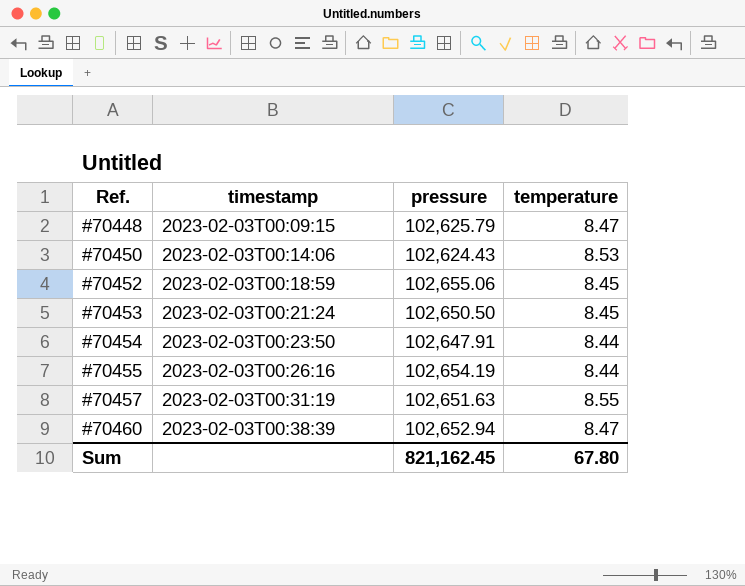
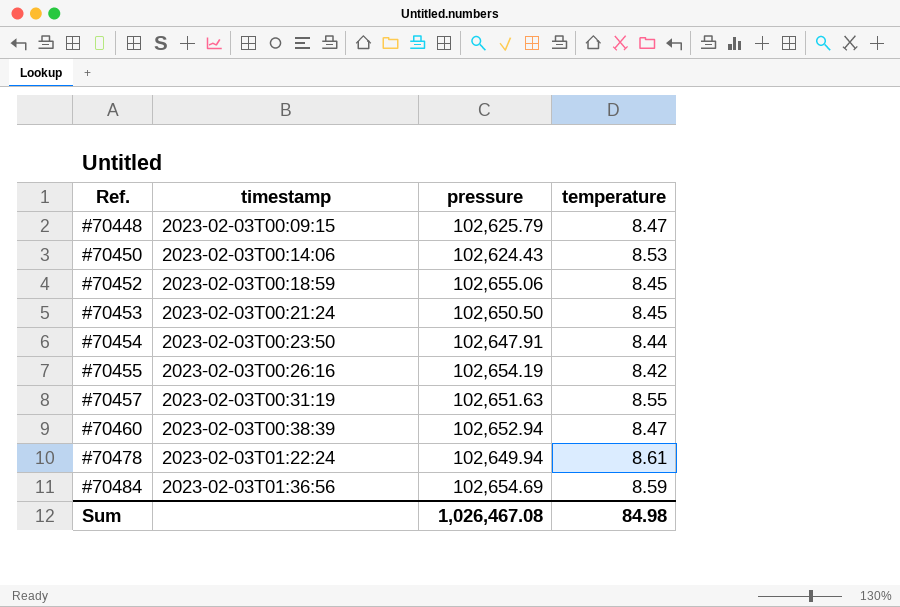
#70455 | temperature: 8.44 -> 8.42
row #70478: none -> 2023-02-03T01:22:24 | 102,649.94 | 8.61
row #70484: none -> 2023-02-03T01:36:56 | 102,654.69 | 8.59
Sum | pressure: 821,162.45 -> 1,026,467.08
Sum | temperature: 67.80 -> 84.98

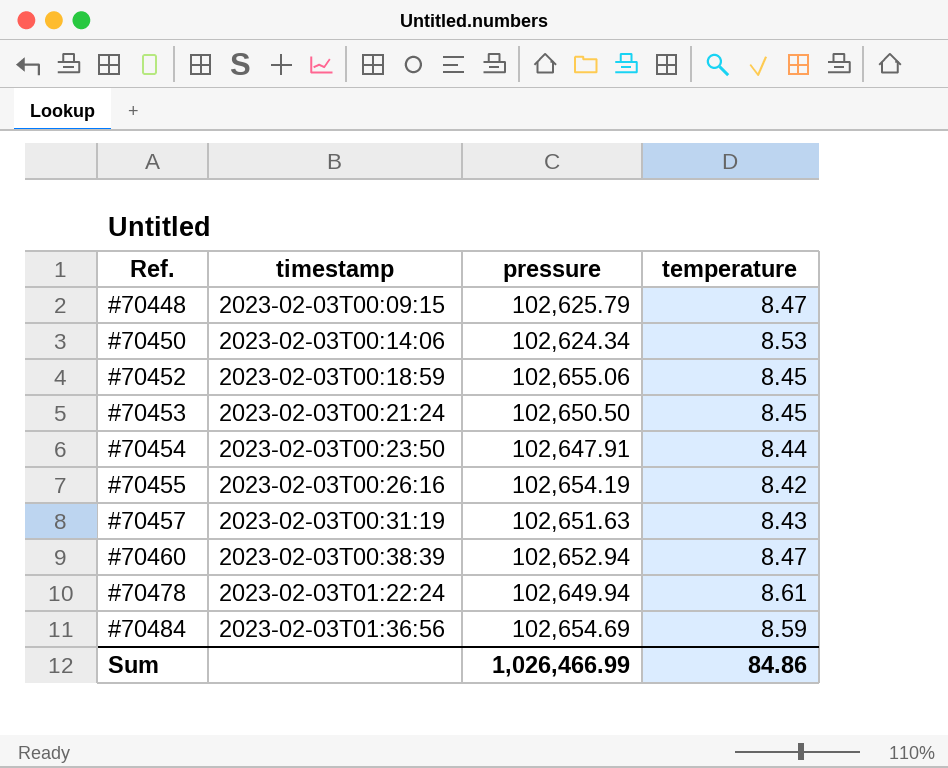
#70450 | pressure: 102,624.43 -> 102,624.34
#70457 | temperature: 8.55 -> 8.43
Sum | pressure: 1,026,467.08 -> 1,026,466.99
Sum | temperature: 84.98 -> 84.86

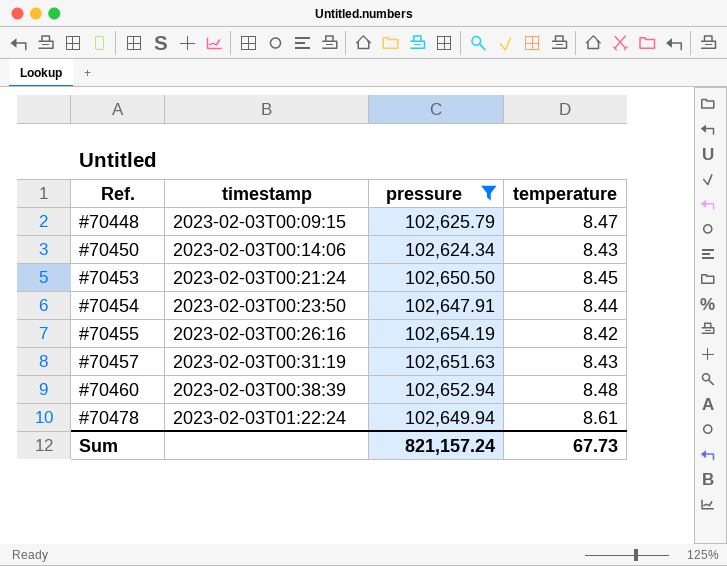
filter: none -> pressure <= 102,654.19
#70450 | temperature: 8.53 -> 8.43
#70460 | temperature: 8.47 -> 8.48
Sum | pressure: 1,026,466.99 -> 821,157.24
Sum | temperature: 84.86 -> 67.73

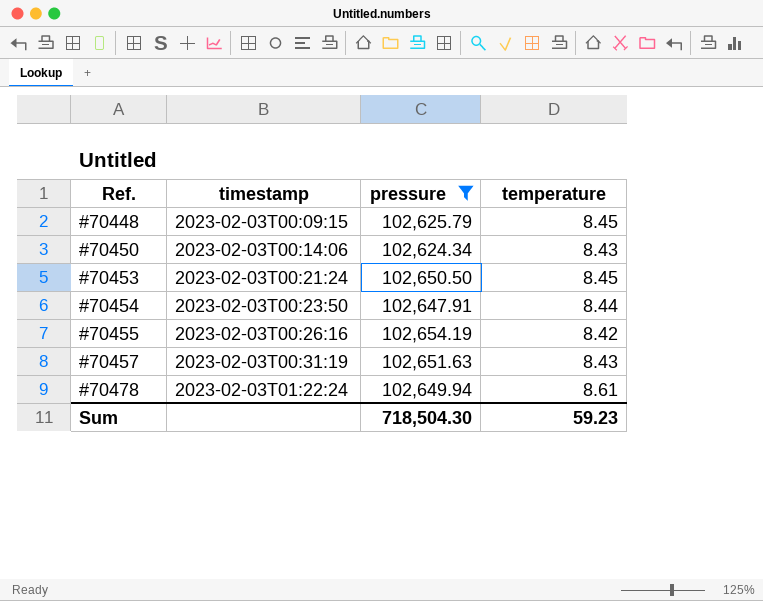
row #70460: 2023-02-03T00:38:39 | 102,652.94 | 8.48 -> none
#70448 | temperature: 8.47 -> 8.45
Sum | pressure: 821,157.24 -> 718,504.30
Sum | temperature: 67.73 -> 59.23

